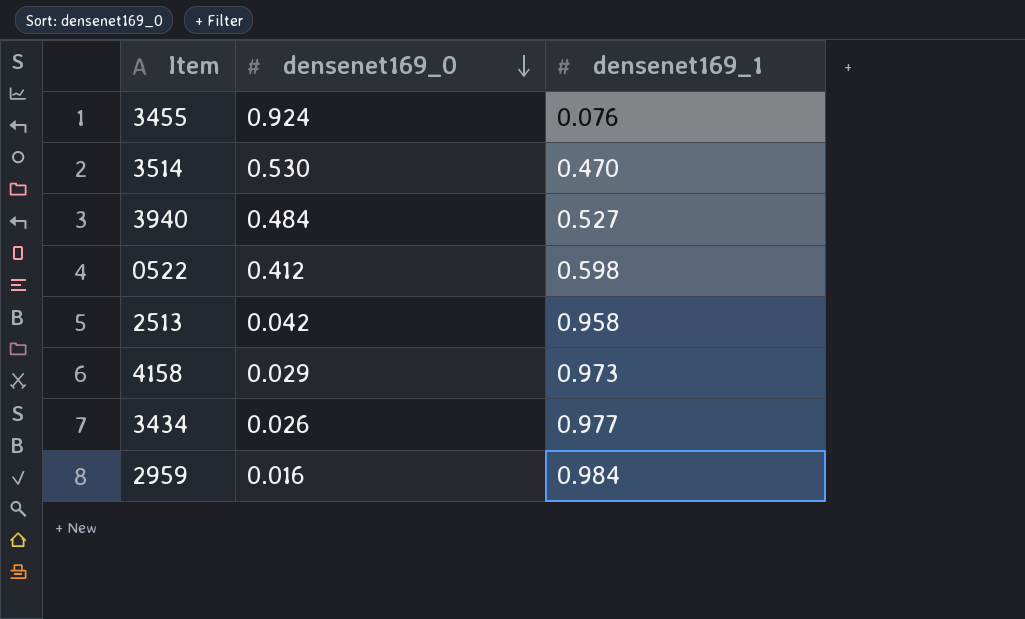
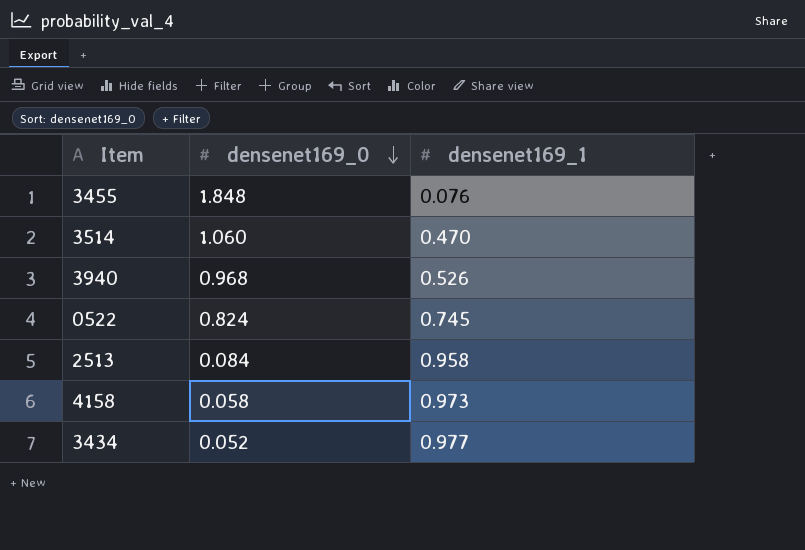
row 2959: 0.016 | 0.984 -> none
3455 | densenet169_0: 0.924 -> 1.848
3514 | densenet169_0: 0.530 -> 1.060
3940 | densenet169_0: 0.484 -> 0.968
3940 | densenet169_1: 0.527 -> 0.526
0522 | densenet169_0: 0.412 -> 0.824
0522 | densenet169_1: 0.598 -> 0.745
2513 | densenet169_0: 0.042 -> 0.084
4158 | densenet169_0: 0.029 -> 0.058
3434 | densenet169_0: 0.026 -> 0.052

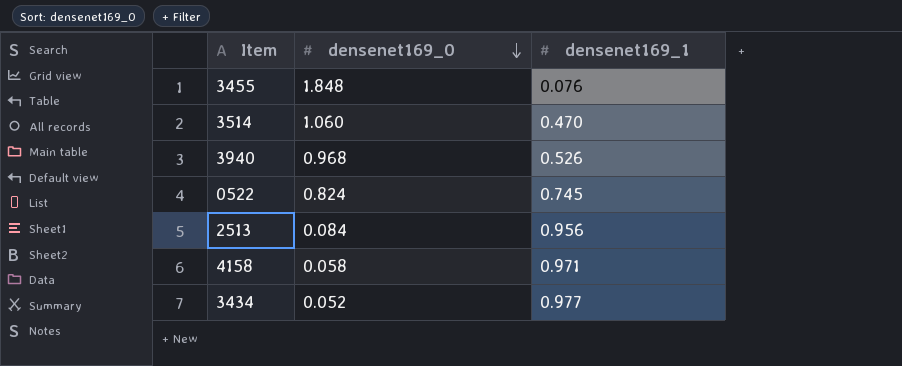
2513 | densenet169_1: 0.958 -> 0.956
4158 | densenet169_1: 0.973 -> 0.971

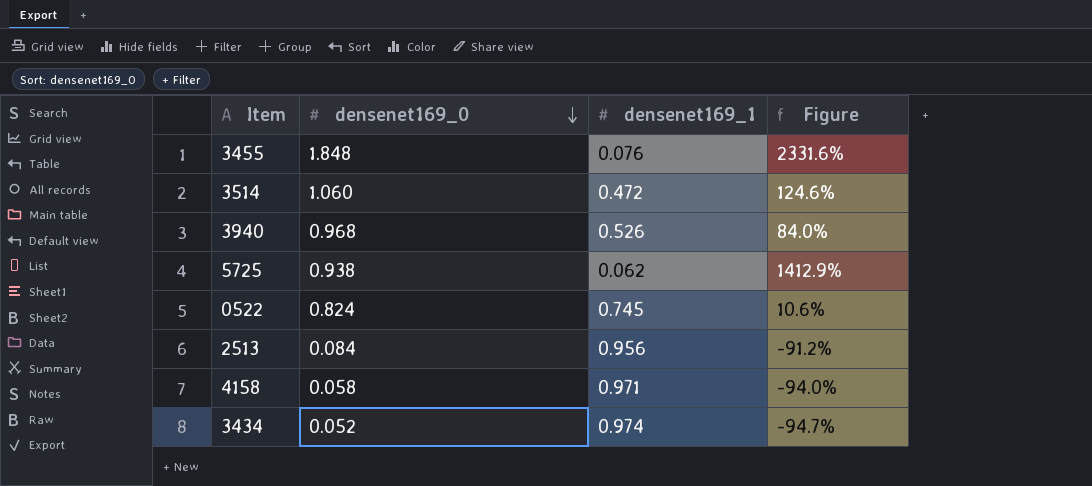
column Figure | formula: none -> ([densenet169_0] - [densenet169_1]) / [densenet169_1]
3514 | densenet169_1: 0.470 -> 0.472
row 5725: none -> 0.938 | 0.062 | 1412.9%
3434 | densenet169_1: 0.977 -> 0.974

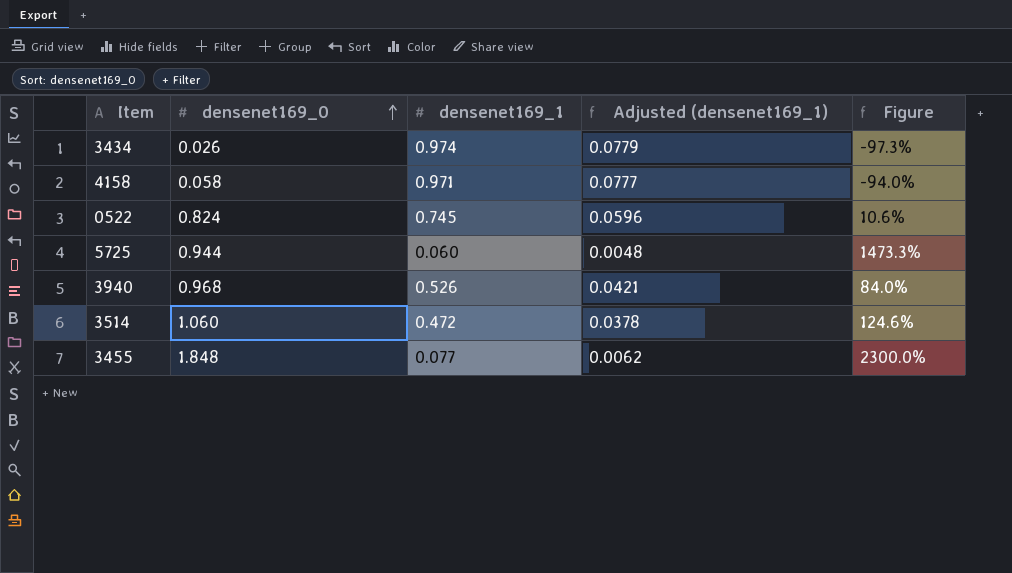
row order: densenet169_0 descending -> densenet169_0 ascending
column Adjusted (densenet169_1) | formula: none -> [densenet169_1] * 0.08
row 2513: 0.084 | 0.956 | -91.2% -> none
3434 | densenet169_0: 0.052 -> 0.026
3434 | Figure: -94.7% -> -97.3%
5725 | densenet169_0: 0.938 -> 0.944
5725 | densenet169_1: 0.062 -> 0.060
5725 | Figure: 1412.9% -> 1473.3%
3455 | densenet169_1: 0.076 -> 0.077
3455 | Figure: 2331.6% -> 2300.0%

